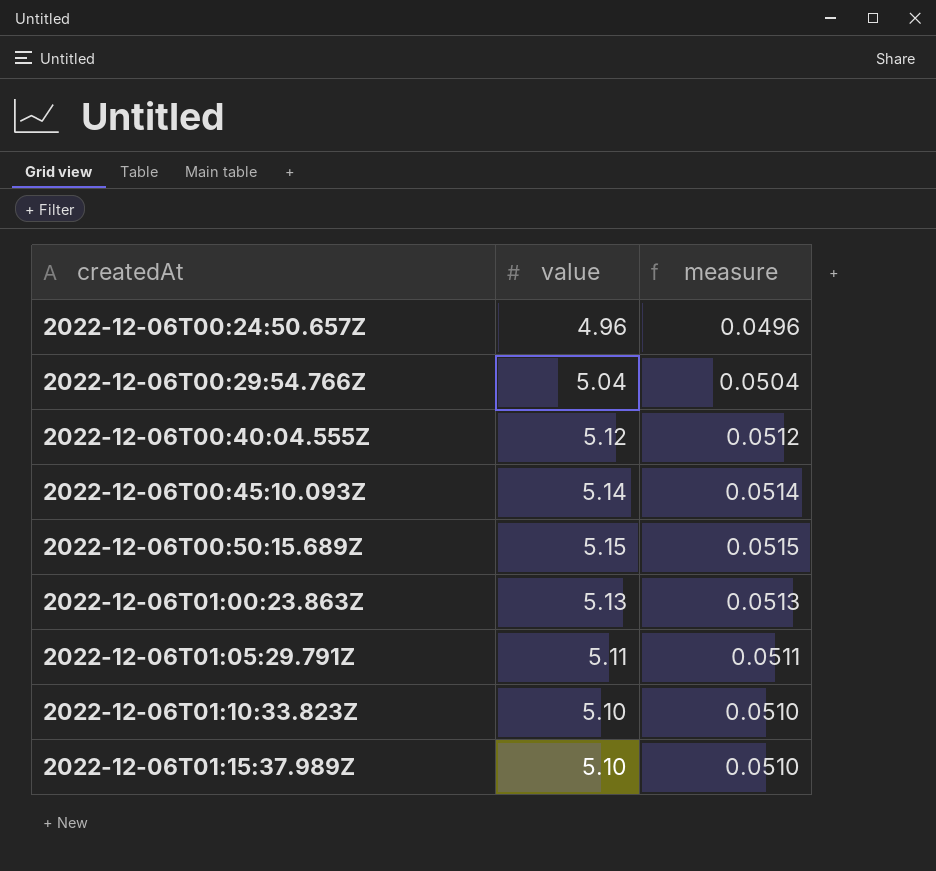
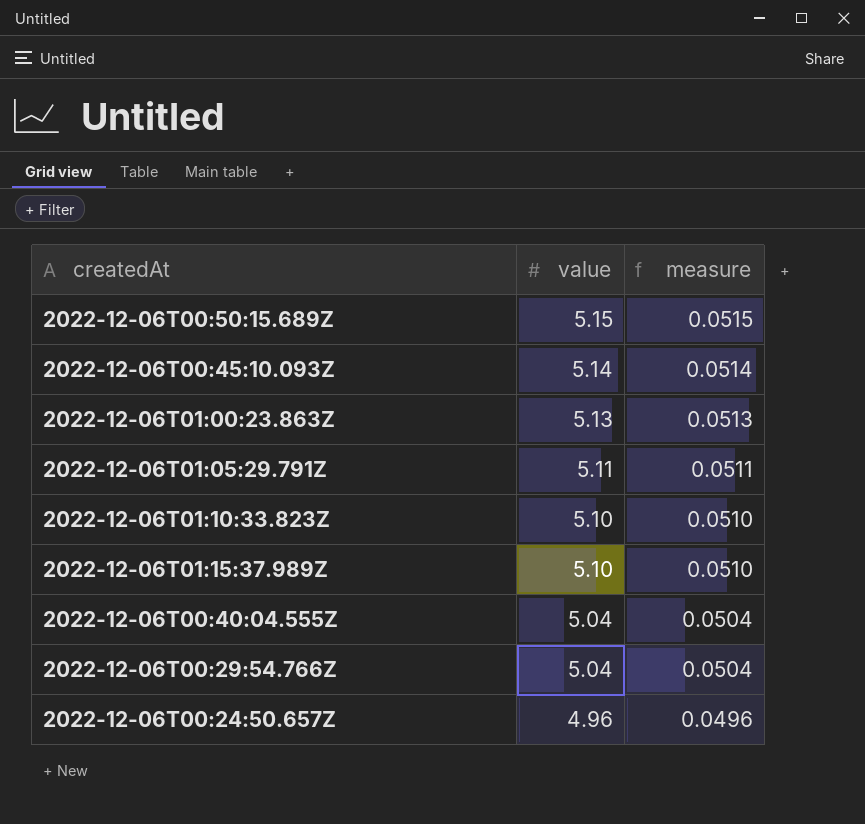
row order: createdAt ascending -> value descending
2022-12-06T00:40:04.555Z | value: 5.12 -> 5.04
2022-12-06T00:40:04.555Z | measure: 0.0512 -> 0.0504

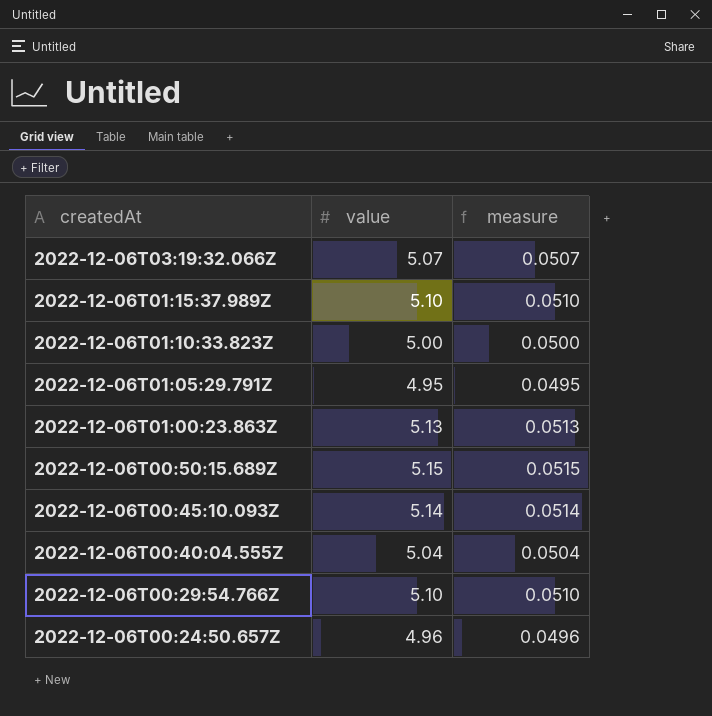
row order: value descending -> createdAt descending
row 2022-12-06T03:19:32.066Z: none -> 5.07 | 0.0507
2022-12-06T01:10:33.823Z | value: 5.10 -> 5.00
2022-12-06T01:10:33.823Z | measure: 0.0510 -> 0.0500
2022-12-06T01:05:29.791Z | value: 5.11 -> 4.95
2022-12-06T01:05:29.791Z | measure: 0.0511 -> 0.0495
2022-12-06T00:29:54.766Z | value: 5.04 -> 5.10
2022-12-06T00:29:54.766Z | measure: 0.0504 -> 0.0510

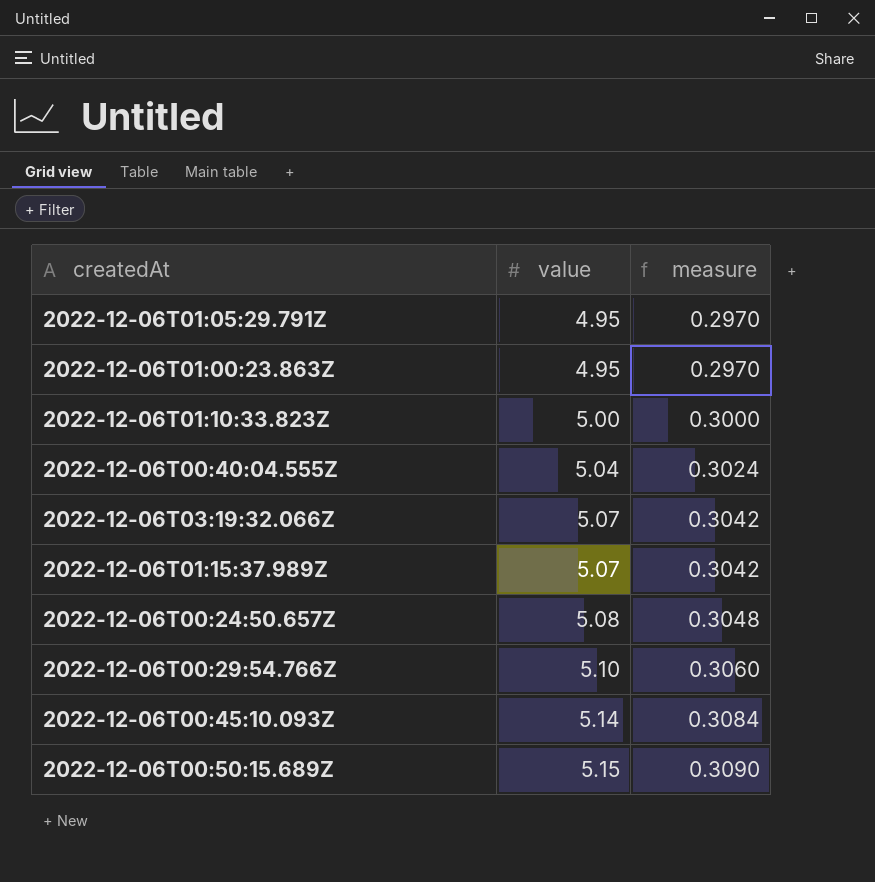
row order: createdAt descending -> value ascending
column measure | formula: [value] * 0.01 -> [value] * 0.06
2022-12-06T01:00:23.863Z | value: 5.13 -> 4.95
2022-12-06T01:15:37.989Z | value: 5.10 -> 5.07
2022-12-06T00:24:50.657Z | value: 4.96 -> 5.08

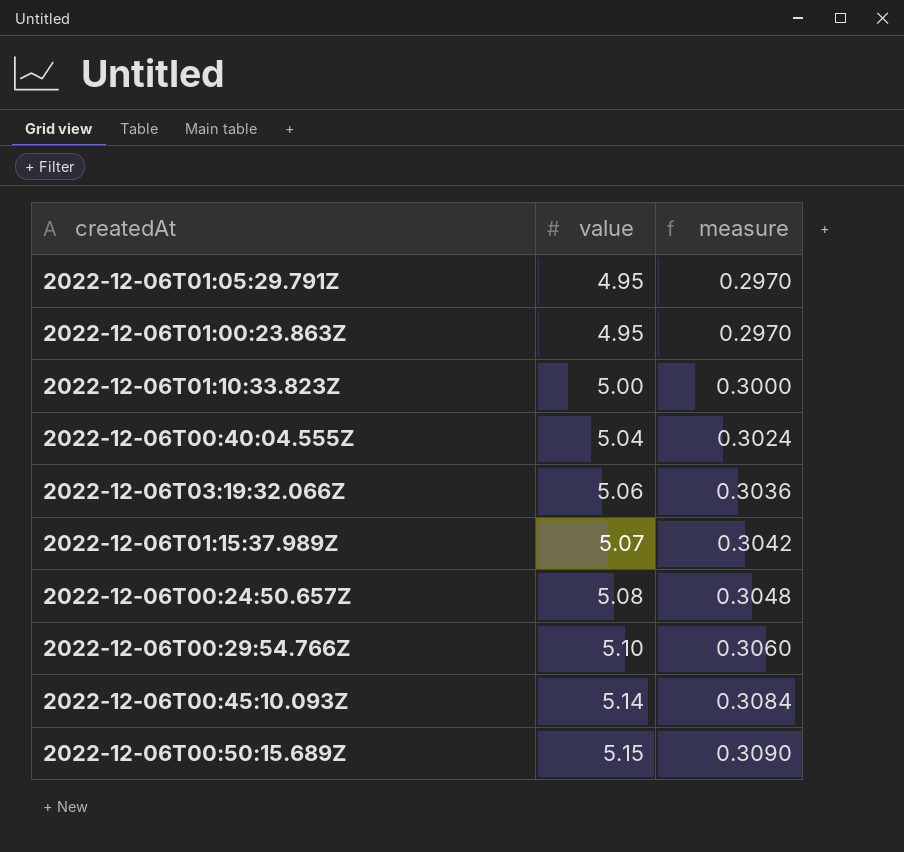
2022-12-06T03:19:32.066Z | value: 5.07 -> 5.06
2022-12-06T03:19:32.066Z | measure: 0.3042 -> 0.3036

